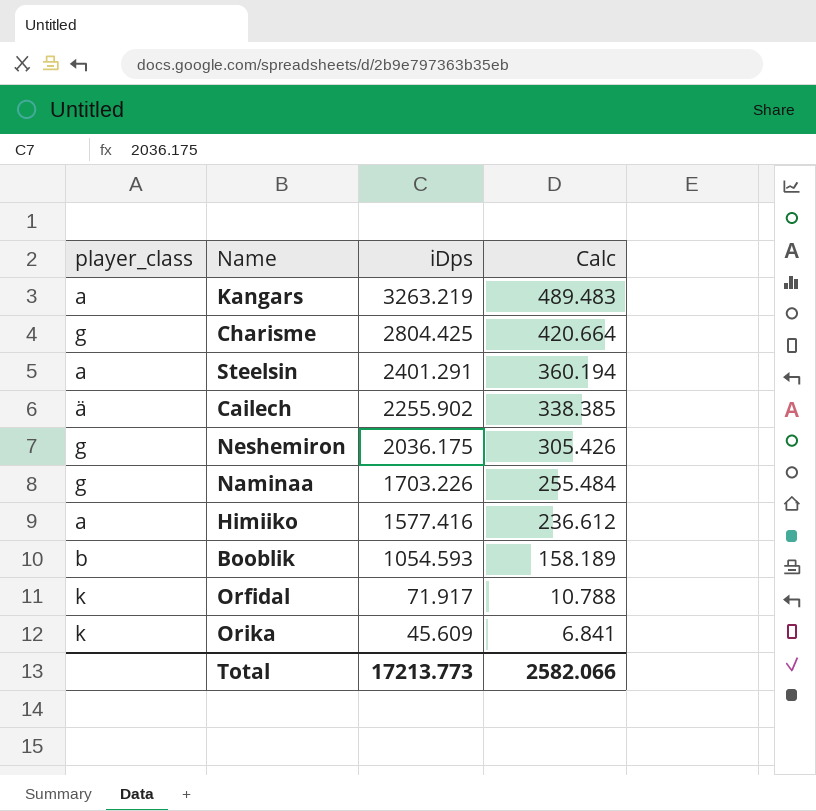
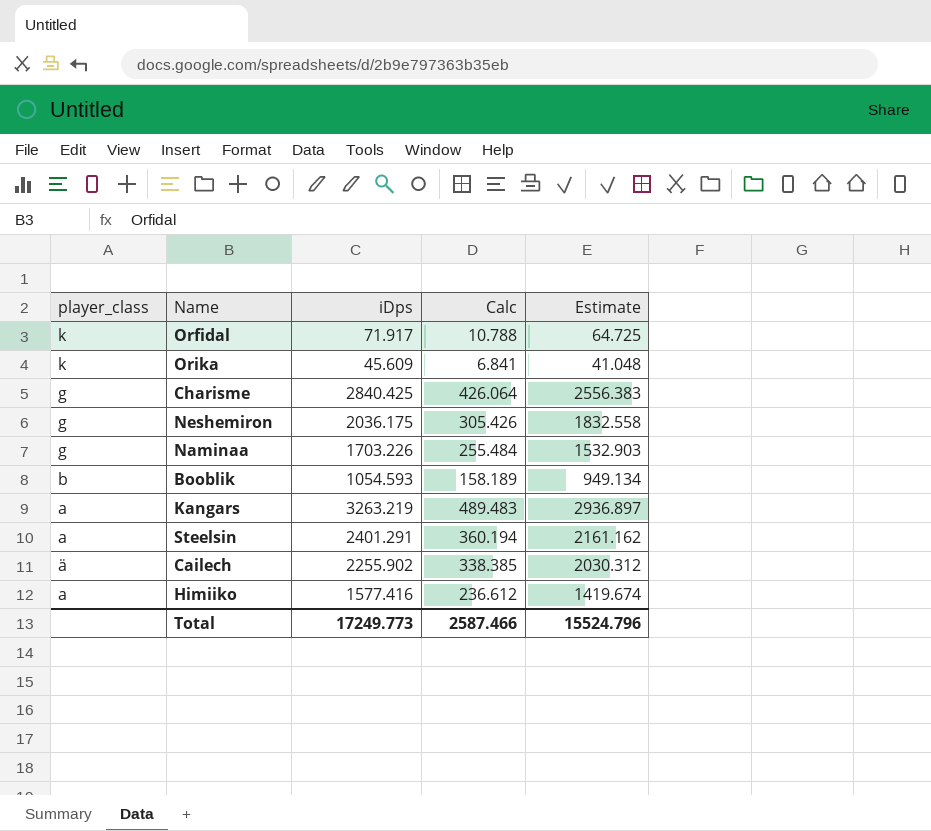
row order: iDps descending -> player_class descending
column Estimate | formula: none -> [iDps] * 0.9
Charisme | iDps: 2804.425 -> 2840.425
Charisme | Calc: 420.664 -> 426.064
Total | iDps: 17213.773 -> 17249.773
Total | Calc: 2582.066 -> 2587.466

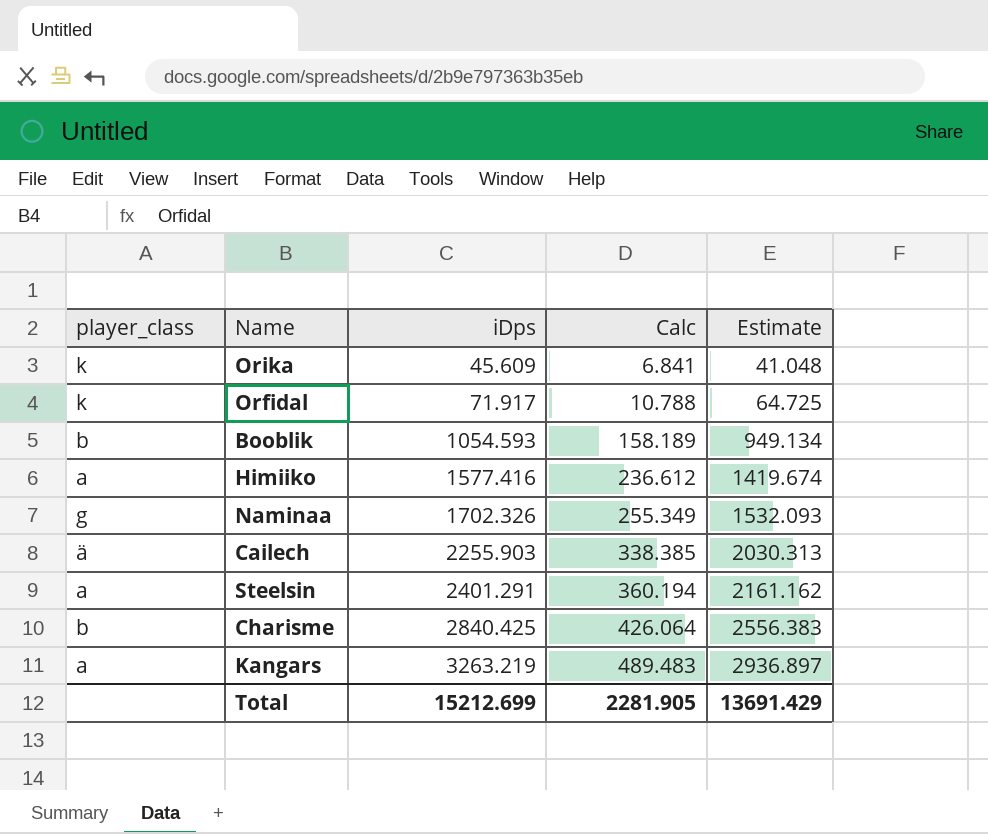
row order: player_class descending -> iDps ascending
row Neshemiron: g | 2036.175 | 305.426 | 1832.558 -> none
Naminaa | iDps: 1703.226 -> 1702.326
Naminaa | Calc: 255.484 -> 255.349
Naminaa | Estimate: 1532.903 -> 1532.093
Cailech | iDps: 2255.902 -> 2255.903
Cailech | Estimate: 2030.312 -> 2030.313
Charisme | player_class: g -> b
Total | iDps: 17249.773 -> 15212.699
Total | Calc: 2587.466 -> 2281.905
Total | Estimate: 15524.796 -> 13691.429

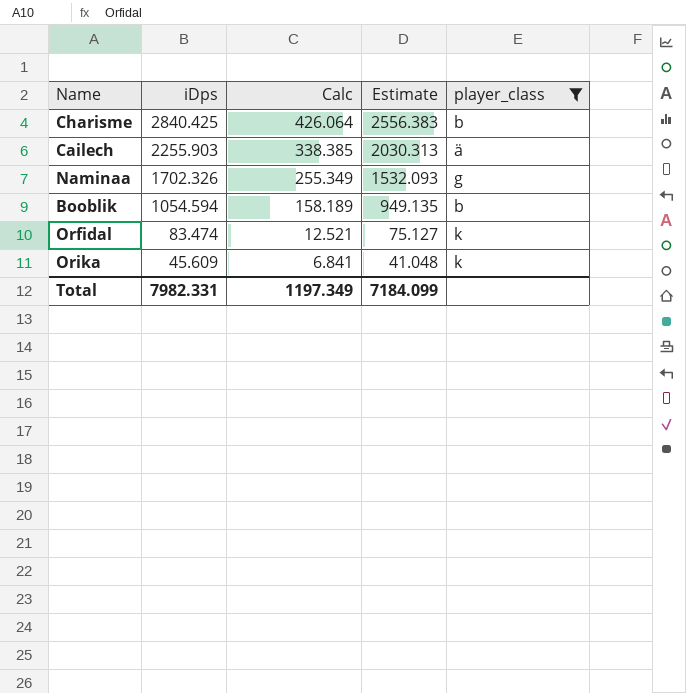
filter: none -> player_class != a
row order: iDps ascending -> iDps descending
column player_class | position: 1 -> 5
Booblik | iDps: 1054.593 -> 1054.594
Booblik | Estimate: 949.134 -> 949.135
Orfidal | iDps: 71.917 -> 83.474
Orfidal | Calc: 10.788 -> 12.521
Orfidal | Estimate: 64.725 -> 75.127
Total | iDps: 15212.699 -> 7982.331
Total | Calc: 2281.905 -> 1197.349
Total | Estimate: 13691.429 -> 7184.099

